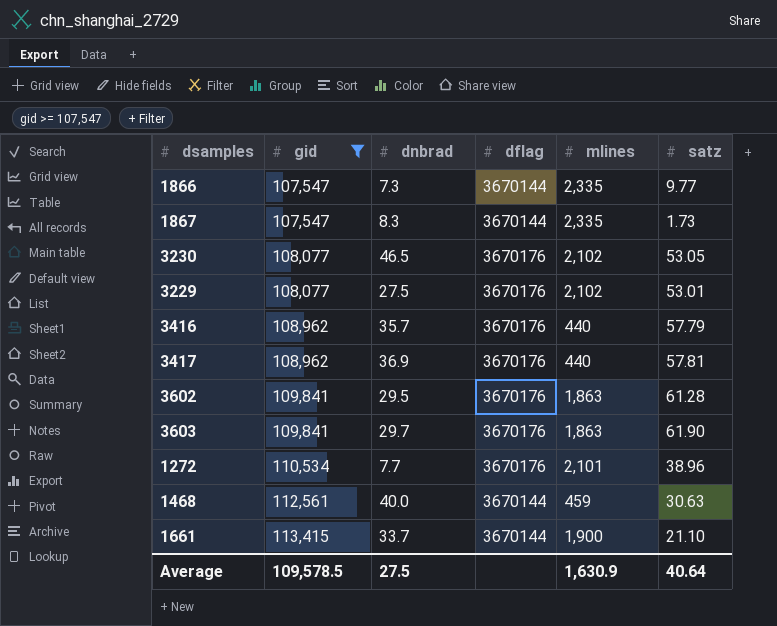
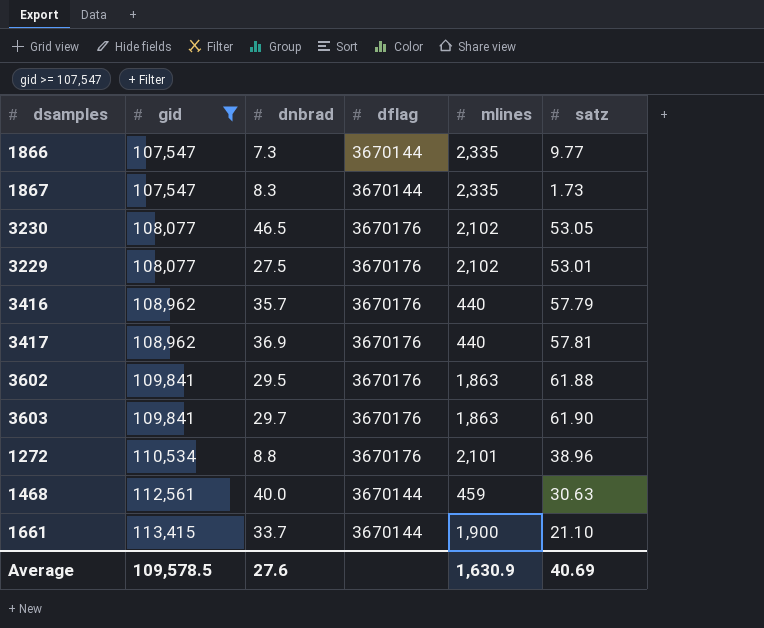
3602 | satz: 61.28 -> 61.88
1272 | dnbrad: 7.7 -> 8.8
Average | dnbrad: 27.5 -> 27.6
Average | satz: 40.64 -> 40.69

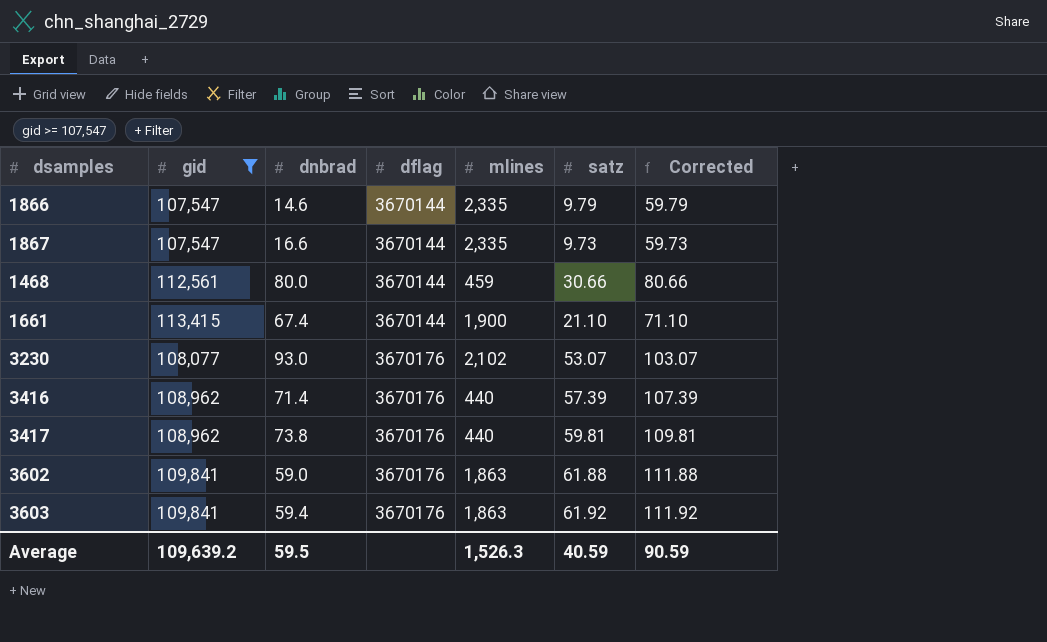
row order: gid ascending -> dflag ascending
column Corrected | formula: none -> [satz] + 50
row 3229: 108,077 | 27.5 | 3670176 | 2,102 | 53.01 -> none
row 1272: 110,534 | 8.8 | 3670176 | 2,101 | 38.96 -> none
1866 | dnbrad: 7.3 -> 14.6
1866 | satz: 9.77 -> 9.79
1867 | dnbrad: 8.3 -> 16.6
1867 | satz: 1.73 -> 9.73
1468 | dnbrad: 40.0 -> 80.0
1468 | satz: 30.63 -> 30.66
1661 | dnbrad: 33.7 -> 67.4
3230 | dnbrad: 46.5 -> 93.0
3230 | satz: 53.05 -> 53.07
3416 | dnbrad: 35.7 -> 71.4
3416 | satz: 57.79 -> 57.39
3417 | dnbrad: 36.9 -> 73.8
3417 | satz: 57.81 -> 59.81
3602 | dnbrad: 29.5 -> 59.0
3603 | dnbrad: 29.7 -> 59.4
3603 | satz: 61.90 -> 61.92
Average | gid: 109,578.5 -> 109,639.2
Average | dnbrad: 27.6 -> 59.5
Average | mlines: 1,630.9 -> 1,526.3
Average | satz: 40.69 -> 40.59

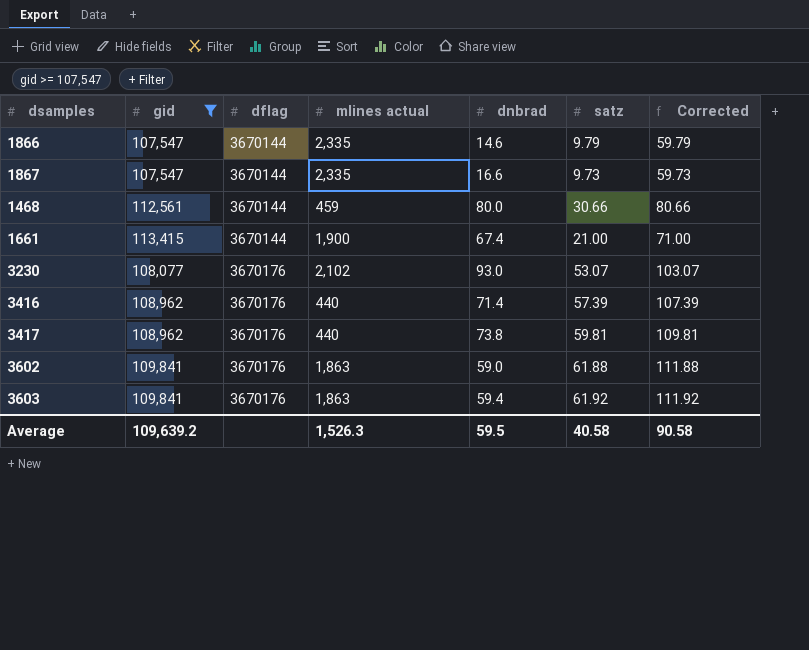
column name: mlines -> mlines actual
column dnbrad | position: 3 -> 5
1661 | satz: 21.10 -> 21.00
1661 | Corrected: 71.10 -> 71.00
Average | satz: 40.59 -> 40.58
Average | Corrected: 90.59 -> 90.58

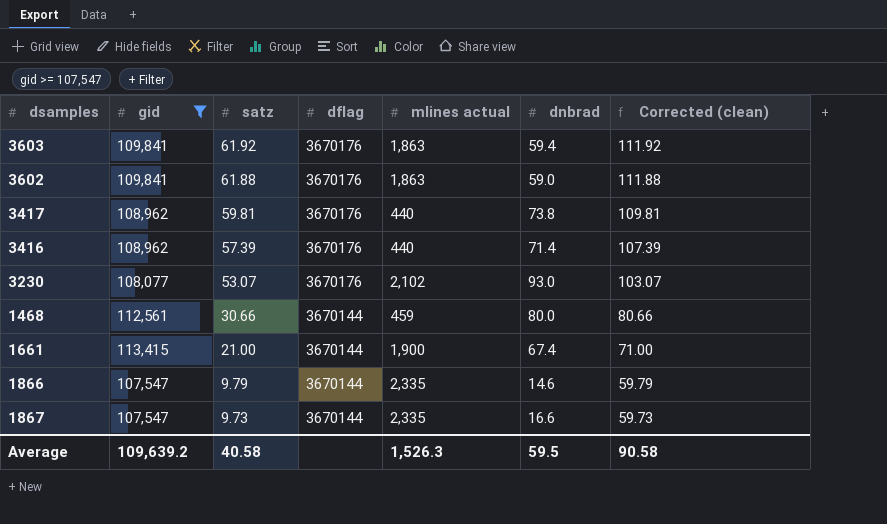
row order: dflag ascending -> satz descending
column satz | position: 6 -> 3
column name: Corrected -> Corrected (clean)

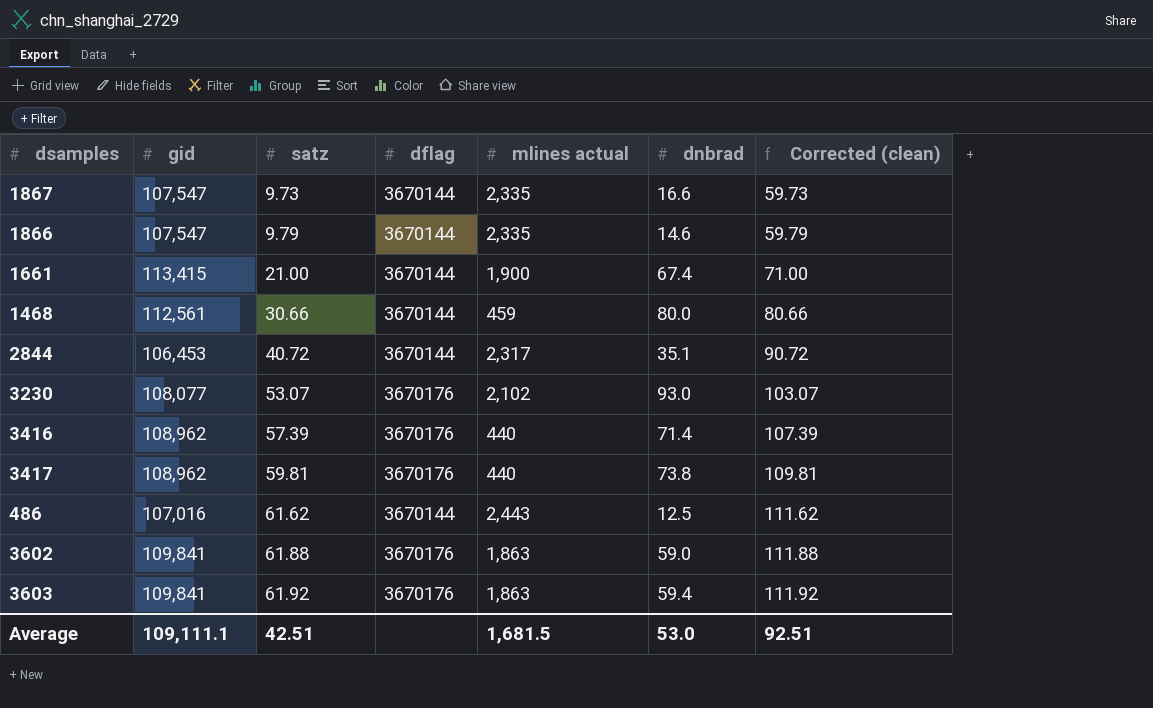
filter: gid >= 107,547 -> none
row order: satz descending -> satz ascending
Average | gid: 109,639.2 -> 109,111.1
Average | satz: 40.58 -> 42.51
Average | mlines actual: 1,526.3 -> 1,681.5
Average | dnbrad: 59.5 -> 53.0
Average | Corrected (clean): 90.58 -> 92.51

